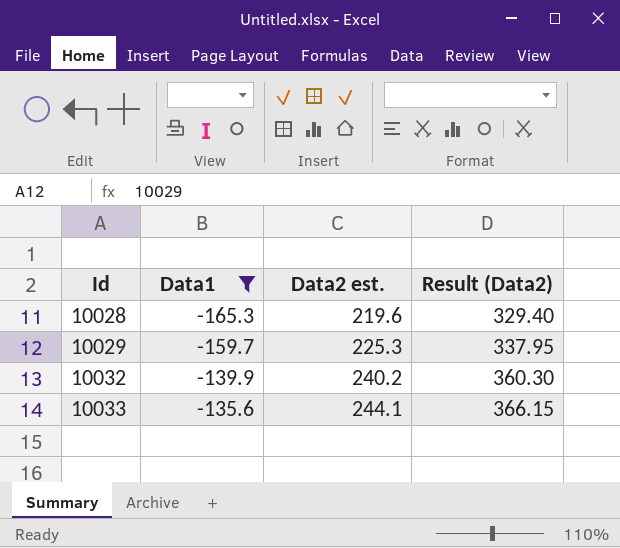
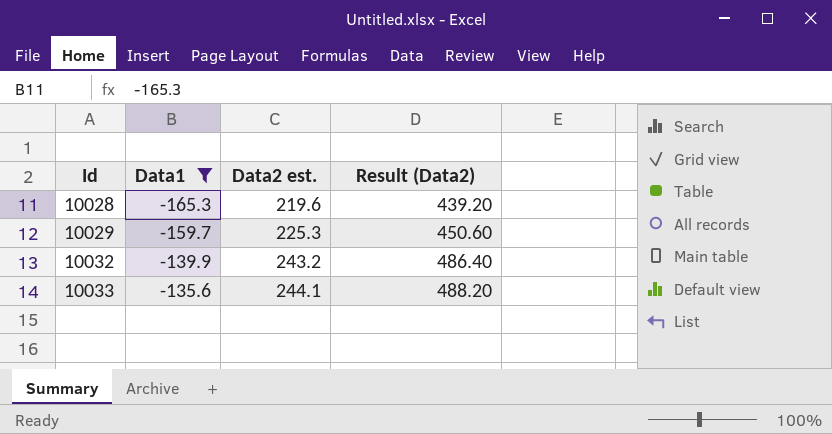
column Result (Data2) | formula: [Data2 est.] * 1.5 -> [Data2 est.] * 2
10032 | Data2 est.: 240.2 -> 243.2

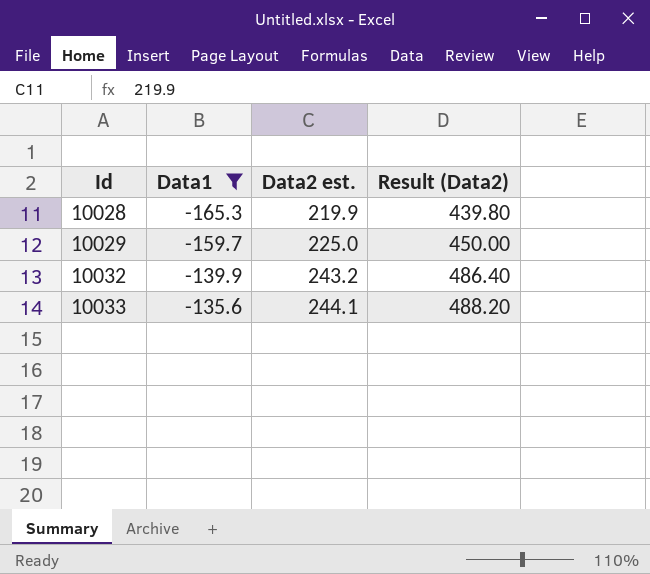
10028 | Data2 est.: 219.6 -> 219.9
10028 | Result (Data2): 439.20 -> 439.80
10029 | Data2 est.: 225.3 -> 225.0
10029 | Result (Data2): 450.60 -> 450.00

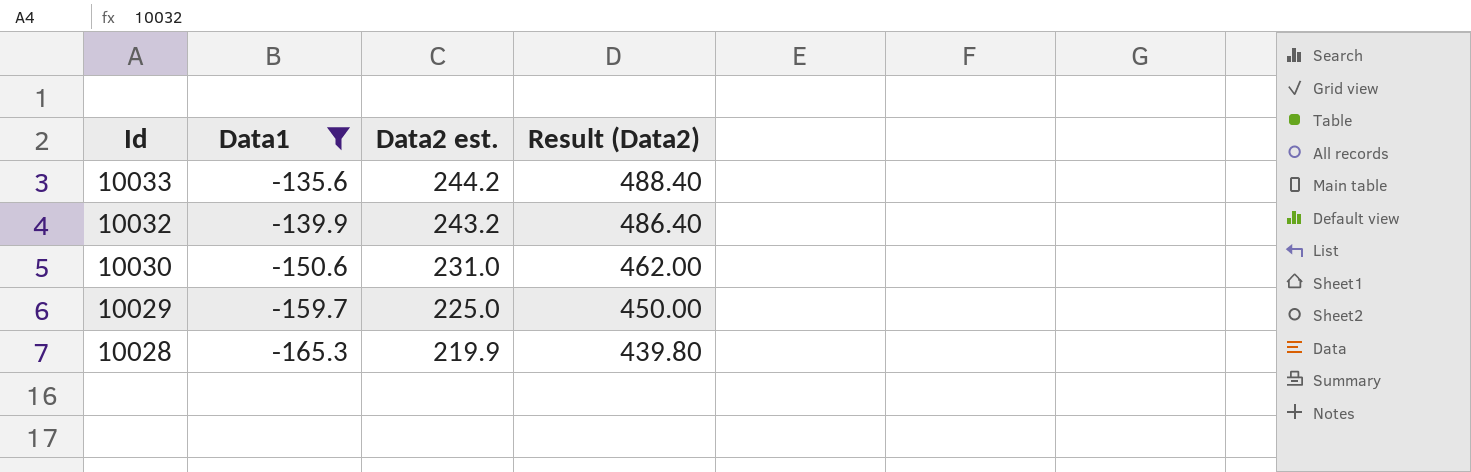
row order: Id ascending -> Id descending
10033 | Data2 est.: 244.1 -> 244.2
10033 | Result (Data2): 488.20 -> 488.40
row 10030: none -> -150.6 | 231.0 | 462.00

